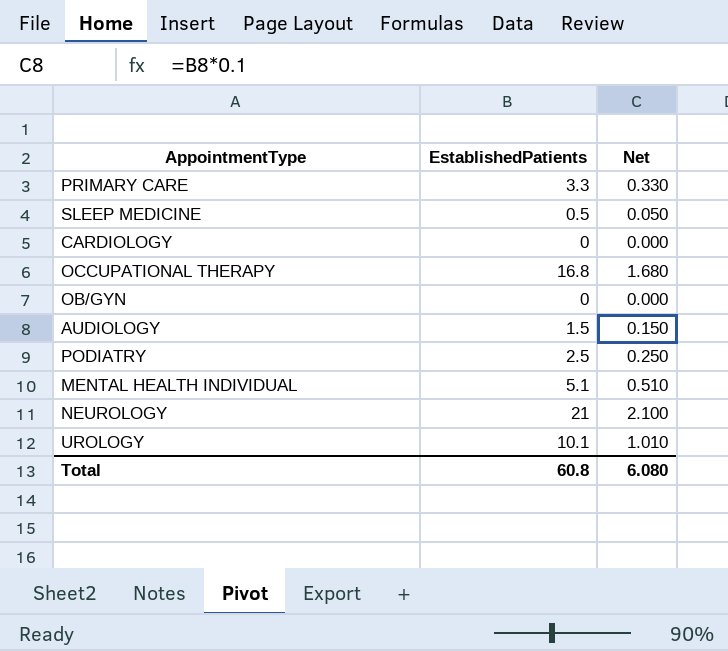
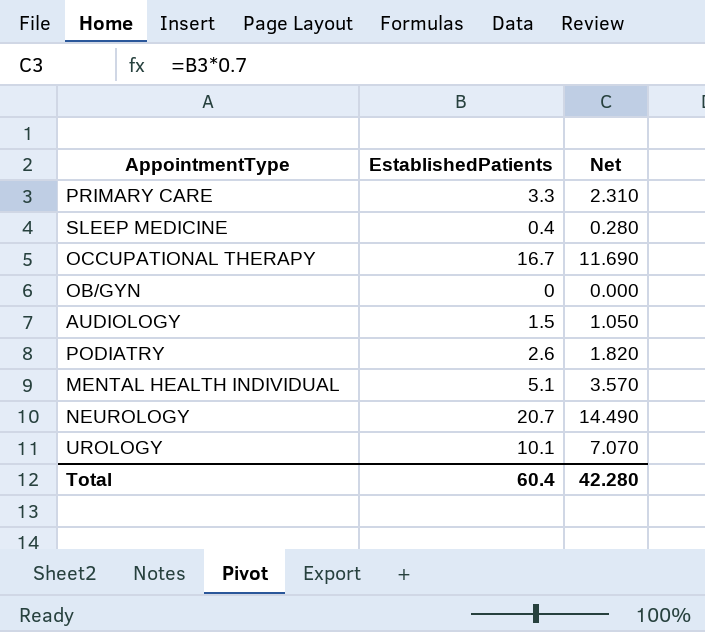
column Net | formula: [EstablishedPatients] * 0.1 -> [EstablishedPatients] * 0.7
row CARDIOLOGY: 0 | 0.000 -> none
SLEEP MEDICINE | EstablishedPatients: 0.5 -> 0.4
OCCUPATIONAL THERAPY | EstablishedPatients: 16.8 -> 16.7
PODIATRY | EstablishedPatients: 2.5 -> 2.6
NEUROLOGY | EstablishedPatients: 21 -> 20.7
Total | EstablishedPatients: 60.8 -> 60.4
Total | Net: 6.080 -> 42.280

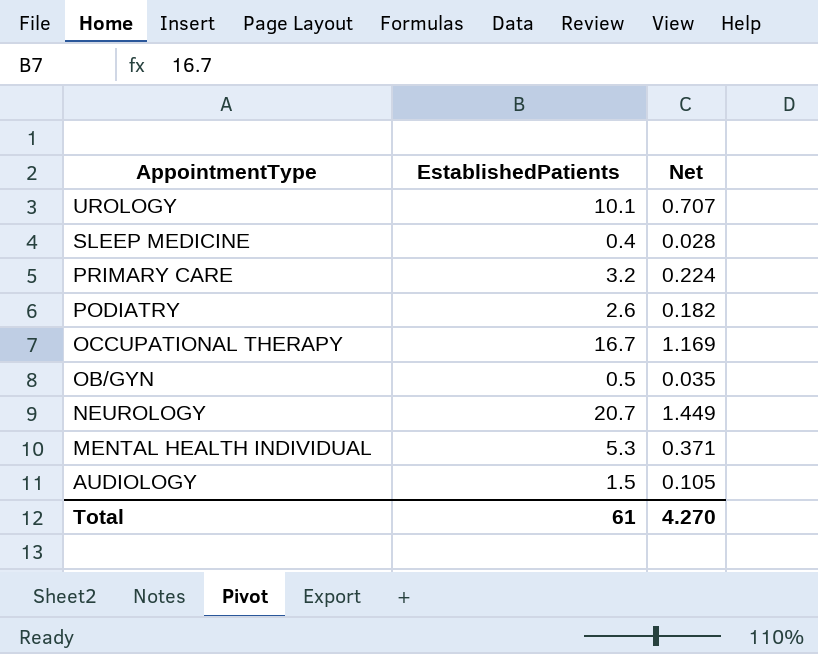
row order: none -> AppointmentType descending
column Net | formula: [EstablishedPatients] * 0.7 -> [EstablishedPatients] * 0.07
PRIMARY CARE | EstablishedPatients: 3.3 -> 3.2
OB/GYN | EstablishedPatients: 0 -> 0.5
MENTAL HEALTH INDIVIDUAL | EstablishedPatients: 5.1 -> 5.3
Total | EstablishedPatients: 60.4 -> 61
Total | Net: 42.280 -> 4.270

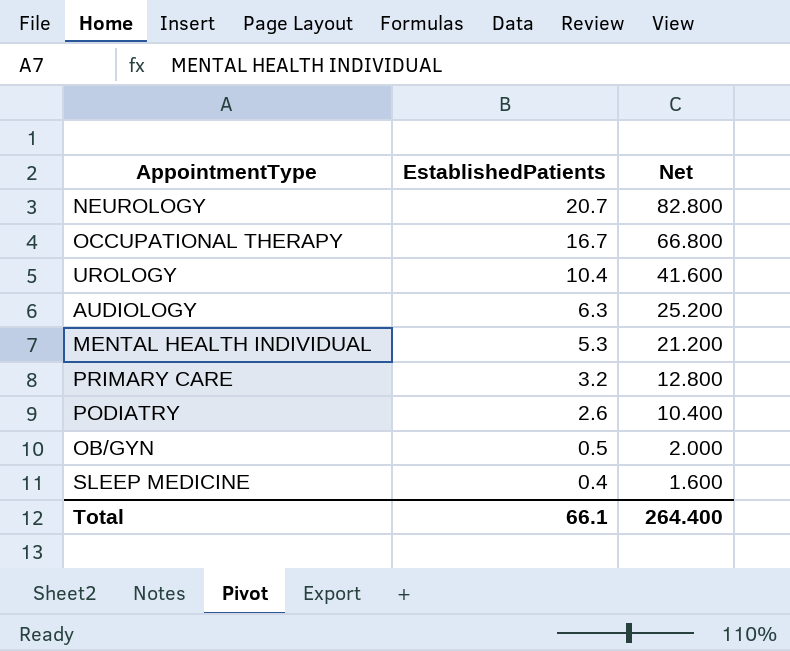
row order: AppointmentType descending -> EstablishedPatients descending
column Net | formula: [EstablishedPatients] * 0.07 -> [EstablishedPatients] * 4
UROLOGY | EstablishedPatients: 10.1 -> 10.4
AUDIOLOGY | EstablishedPatients: 1.5 -> 6.3
Total | EstablishedPatients: 61 -> 66.1
Total | Net: 4.270 -> 264.400

